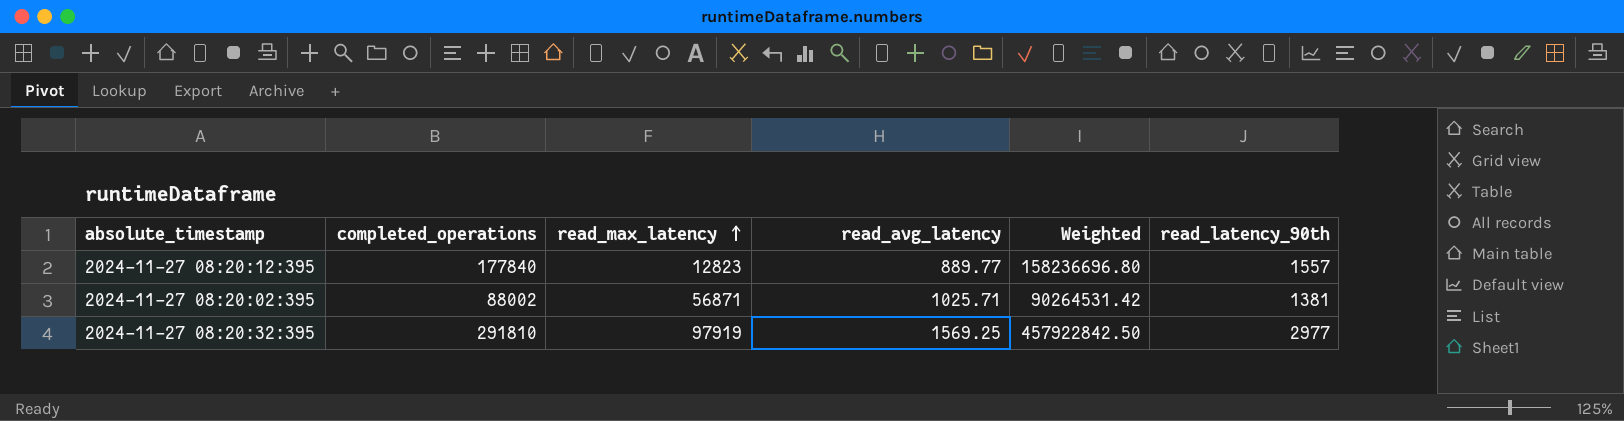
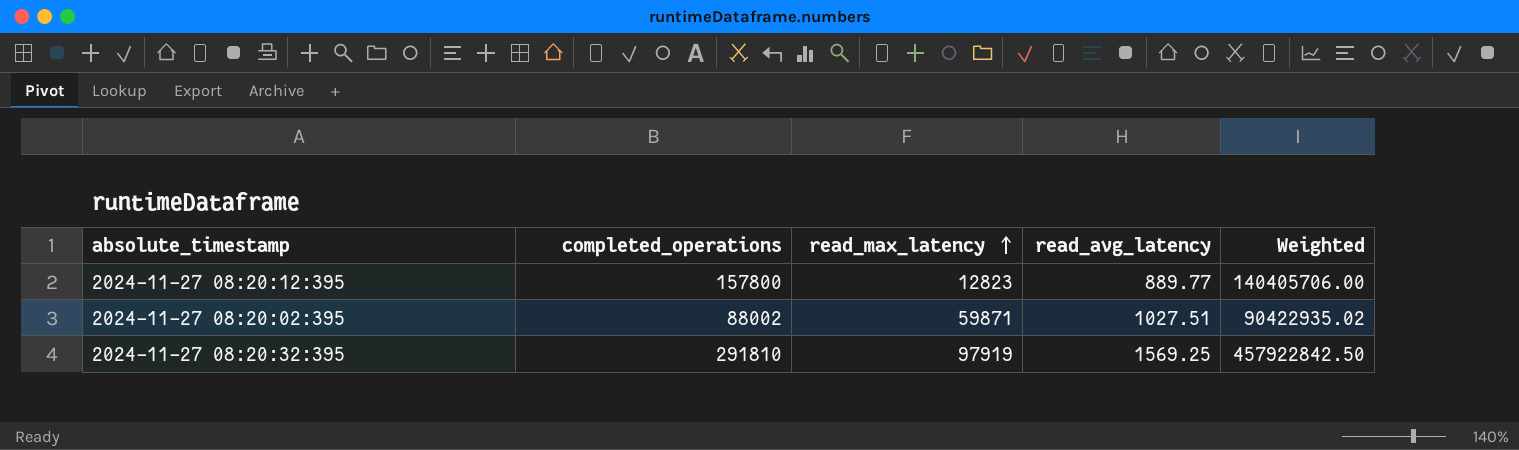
column read_latency_90th | position: 6 -> none
2024-11-27 08:20:12:395 | completed_operations: 177840 -> 157800
2024-11-27 08:20:12:395 | Weighted: 158236696.80 -> 140405706.00
2024-11-27 08:20:02:395 | read_max_latency: 56871 -> 59871
2024-11-27 08:20:02:395 | read_avg_latency: 1025.71 -> 1027.51
2024-11-27 08:20:02:395 | Weighted: 90264531.42 -> 90422935.02

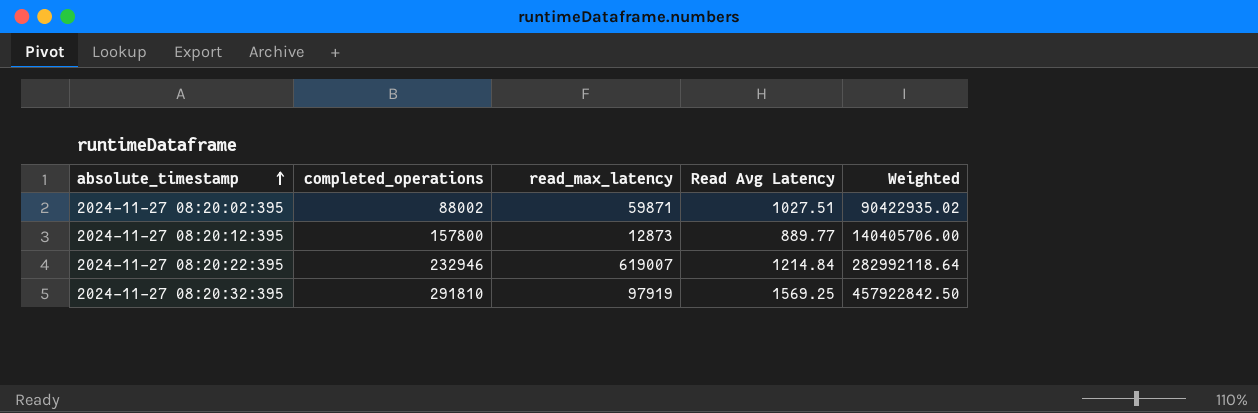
row order: read_max_latency ascending -> absolute_timestamp ascending
column name: read_avg_latency -> Read Avg Latency
2024-11-27 08:20:12:395 | read_max_latency: 12823 -> 12873
row 2024-11-27 08:20:22:395: none -> 232946 | 619007 | 1214.84 | 282992118.64

